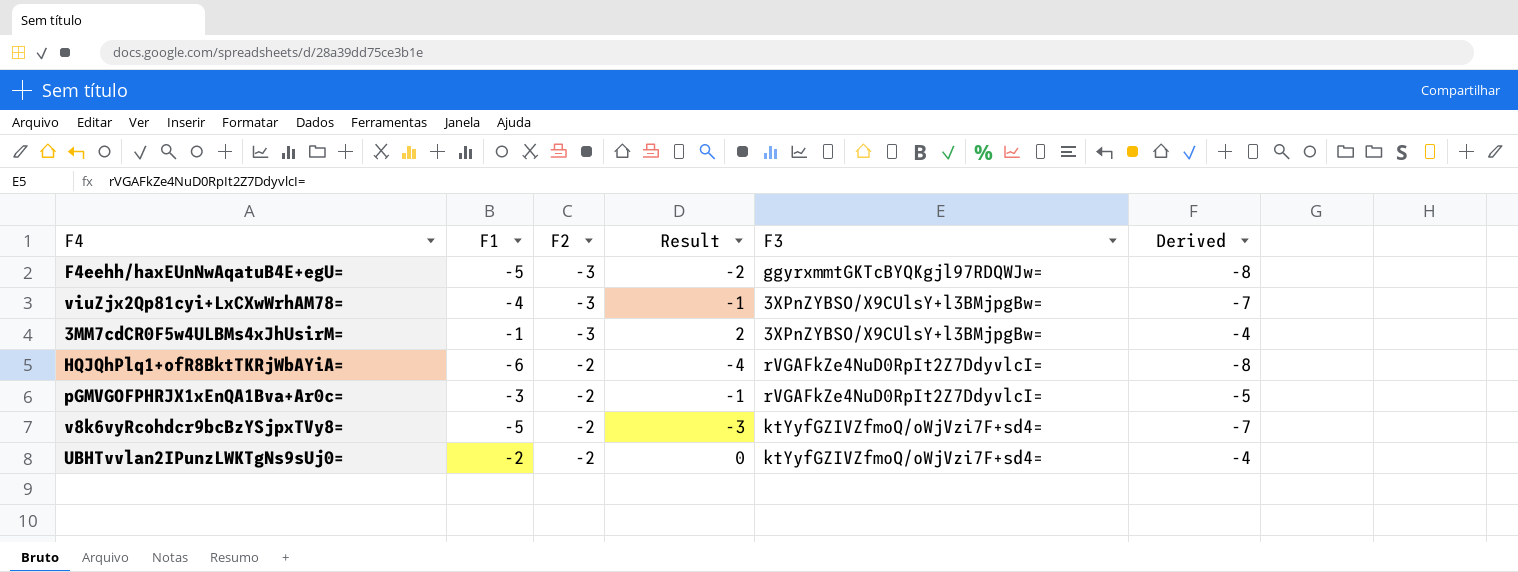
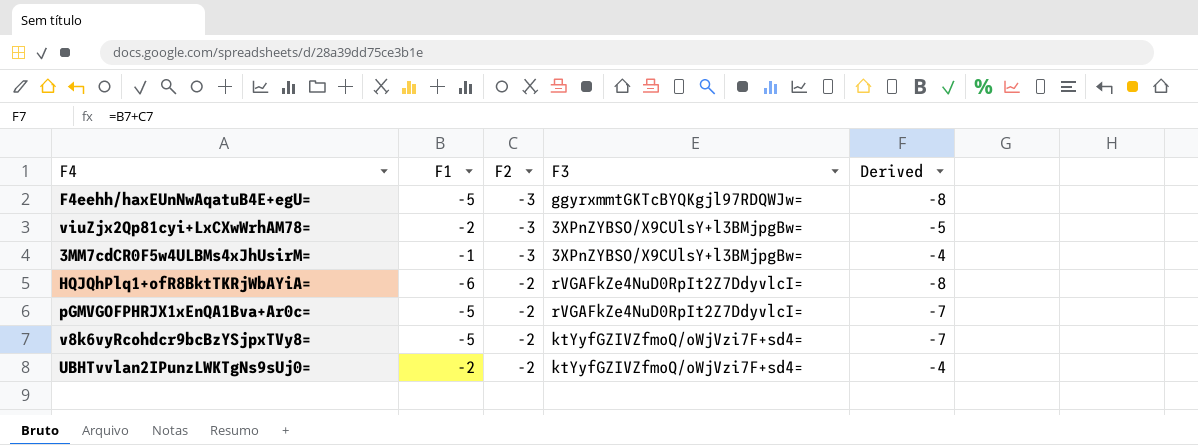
column Result | formula: [F1] - [F2] -> none
viuZjx2Qp81cyi+LxCXwWrhAM78= | F1: -4 -> -2
viuZjx2Qp81cyi+LxCXwWrhAM78= | Derived: -7 -> -5
pGMVGOFPHRJX1xEnQA1Bva+Ar0c= | F1: -3 -> -5
pGMVGOFPHRJX1xEnQA1Bva+Ar0c= | Derived: -5 -> -7

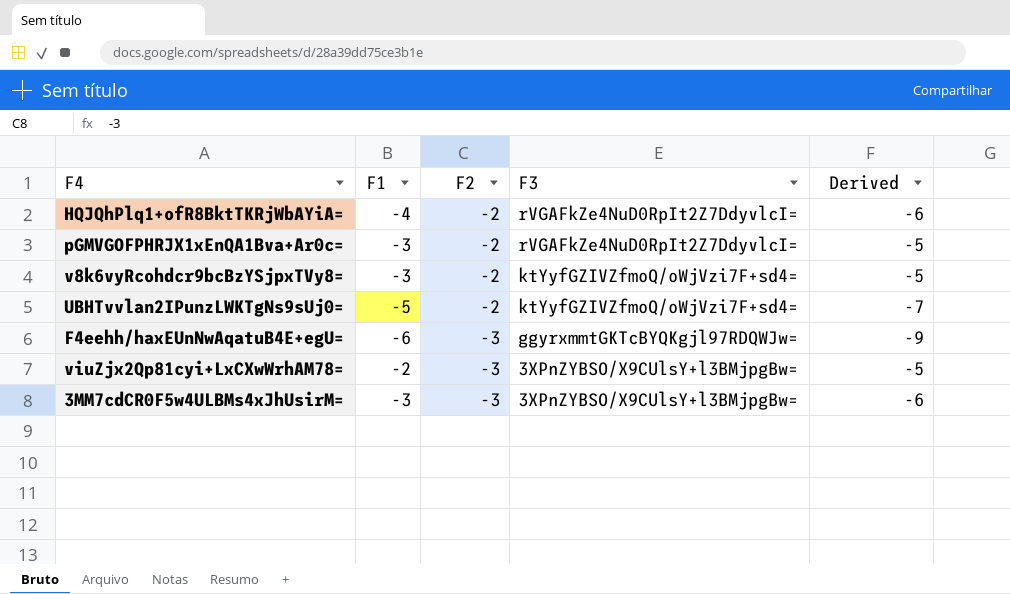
row order: F2 ascending -> F2 descending
HQJQhPlq1+ofR8BktTKRjWbAYiA= | F1: -6 -> -4
HQJQhPlq1+ofR8BktTKRjWbAYiA= | Derived: -8 -> -6
pGMVGOFPHRJX1xEnQA1Bva+Ar0c= | F1: -5 -> -3
pGMVGOFPHRJX1xEnQA1Bva+Ar0c= | Derived: -7 -> -5
v8k6vyRcohdcr9bcBzYSjpxTVy8= | F1: -5 -> -3
v8k6vyRcohdcr9bcBzYSjpxTVy8= | Derived: -7 -> -5
UBHTvvlan2IPunzLWKTgNs9sUj0= | F1: -2 -> -5
UBHTvvlan2IPunzLWKTgNs9sUj0= | Derived: -4 -> -7
F4eehh/haxEUnNwAqatuB4E+egU= | F1: -5 -> -6
F4eehh/haxEUnNwAqatuB4E+egU= | Derived: -8 -> -9
3MM7cdCR0F5w4ULBMs4xJhUsirM= | F1: -1 -> -3
3MM7cdCR0F5w4ULBMs4xJhUsirM= | Derived: -4 -> -6

